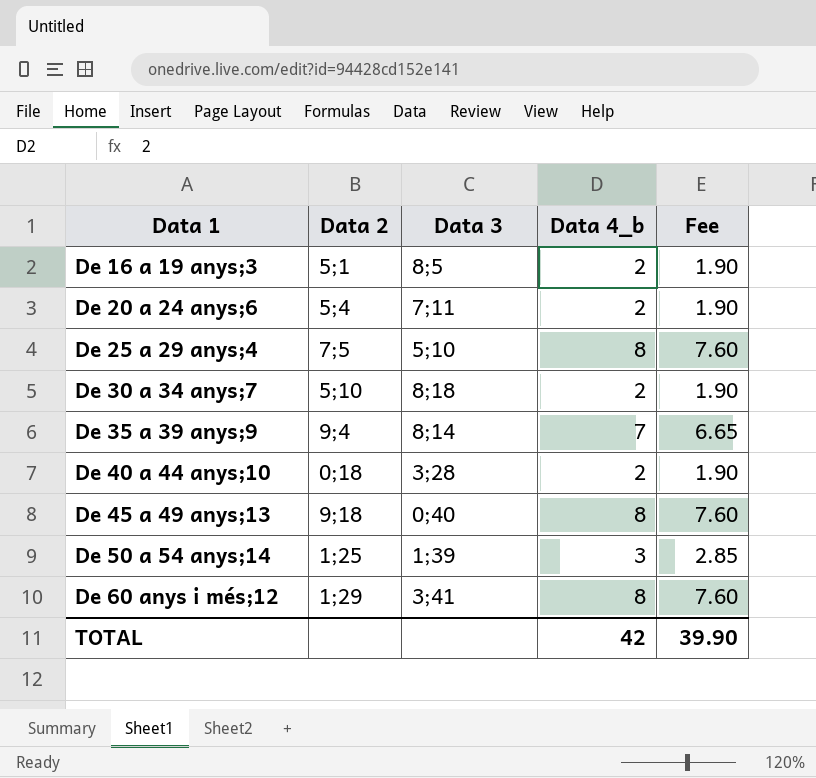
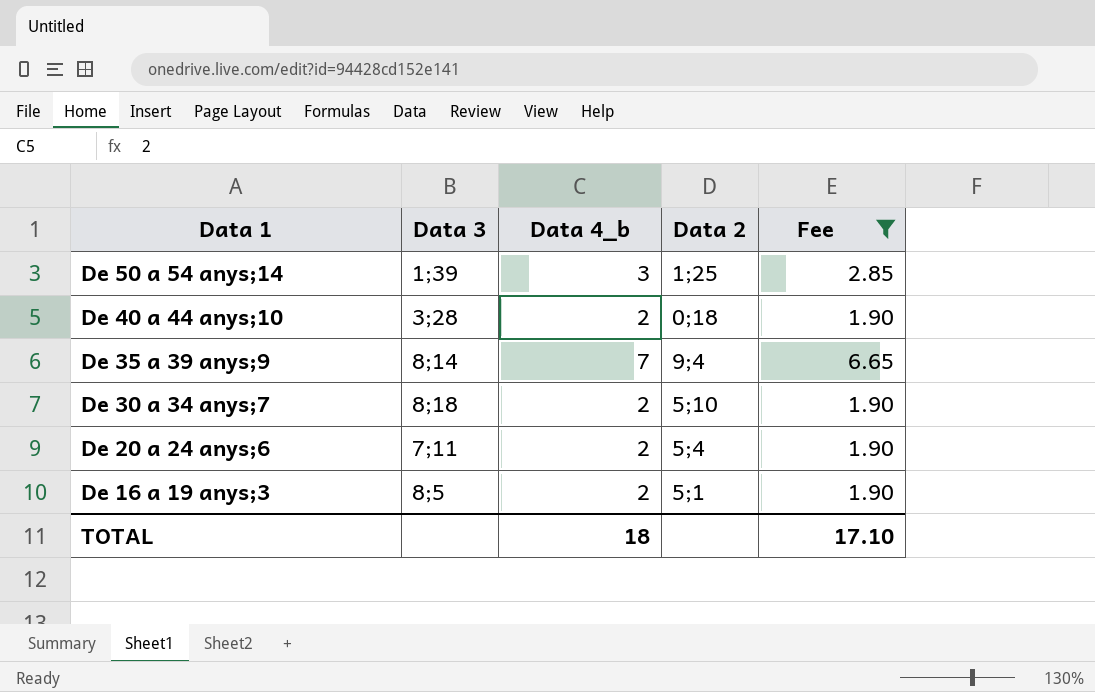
filter: none -> Fee != 7.60
row order: Data 1 ascending -> Data 1 descending
column Data 2 | position: 2 -> 4
TOTAL | Data 4_b: 42 -> 18
TOTAL | Fee: 39.90 -> 17.10

